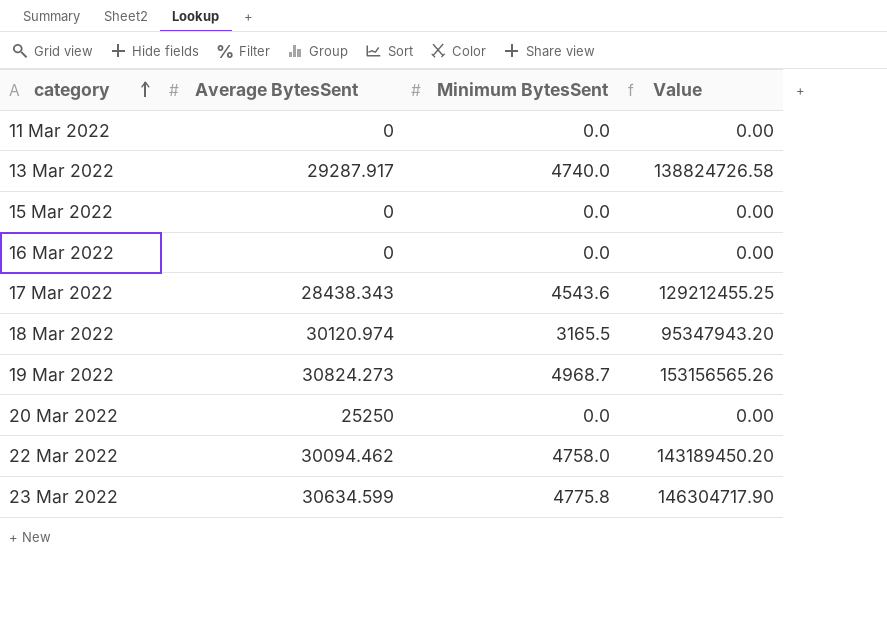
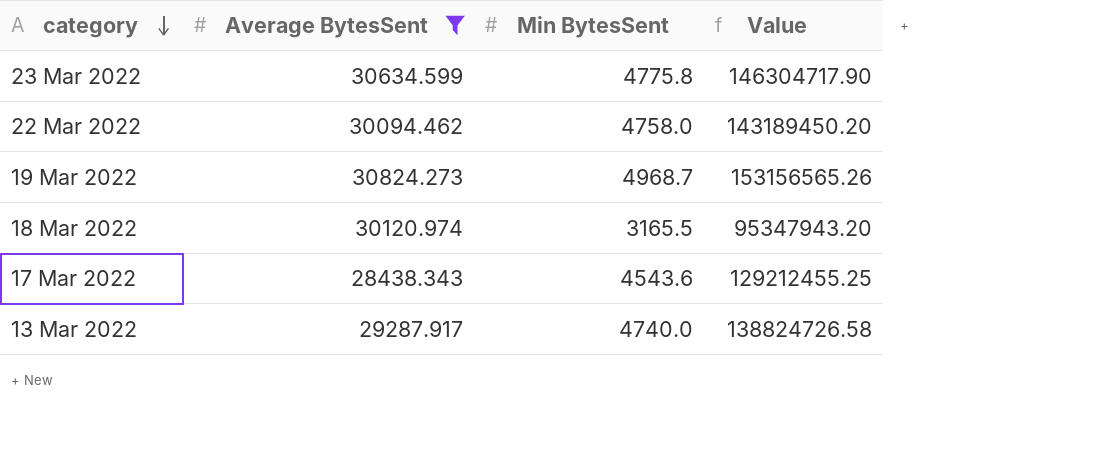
filter: none -> Average BytesSent >= 28438.343
row order: category ascending -> category descending
column name: Minimum BytesSent -> Min BytesSent

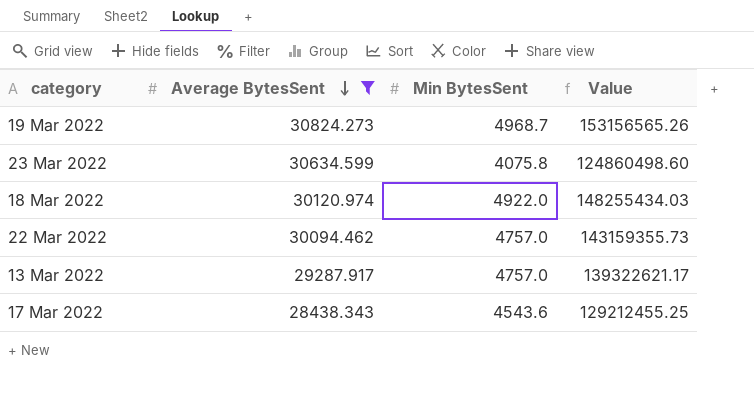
row order: category descending -> Average BytesSent descending
23 Mar 2022 | Min BytesSent: 4775.8 -> 4075.8
23 Mar 2022 | Value: 146304717.90 -> 124860498.60
18 Mar 2022 | Min BytesSent: 3165.5 -> 4922.0
18 Mar 2022 | Value: 95347943.20 -> 148255434.03
22 Mar 2022 | Min BytesSent: 4758.0 -> 4757.0
22 Mar 2022 | Value: 143189450.20 -> 143159355.73
13 Mar 2022 | Min BytesSent: 4740.0 -> 4757.0
13 Mar 2022 | Value: 138824726.58 -> 139322621.17

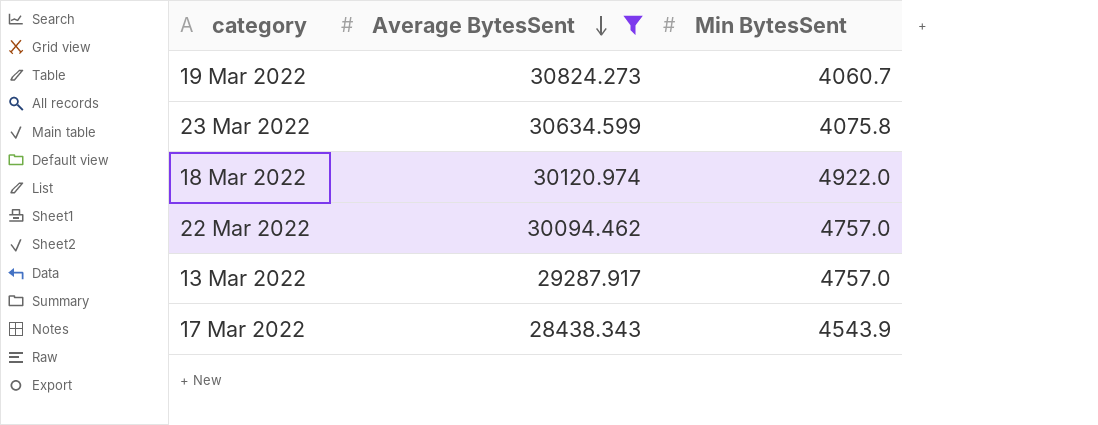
column Value | formula: [Average BytesSent] * [Min BytesSent] -> none
19 Mar 2022 | Min BytesSent: 4968.7 -> 4060.7
17 Mar 2022 | Min BytesSent: 4543.6 -> 4543.9

